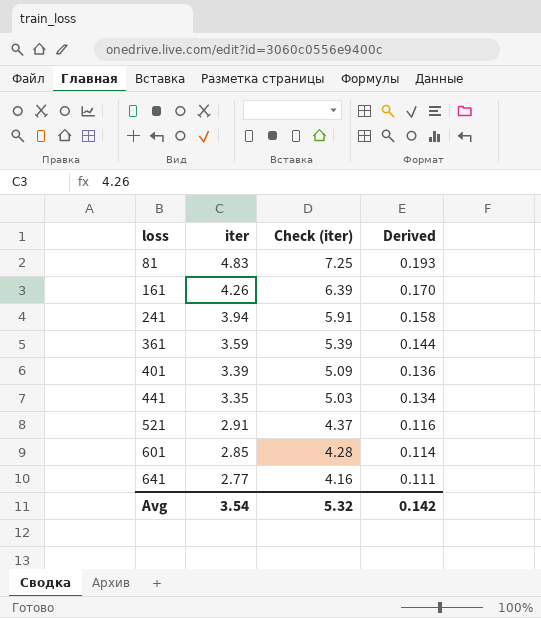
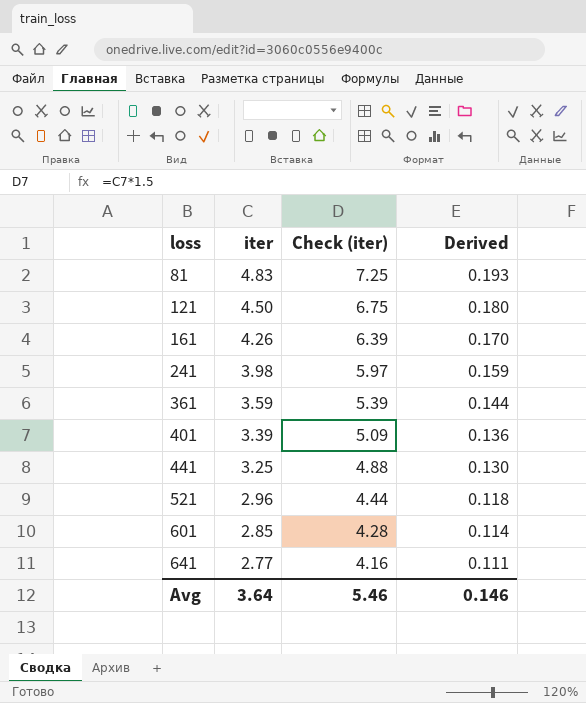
row 121: none -> 4.50 | 6.75 | 0.180
241 | iter: 3.94 -> 3.98
241 | Check (iter): 5.91 -> 5.97
241 | Derived: 0.158 -> 0.159
441 | iter: 3.35 -> 3.25
441 | Check (iter): 5.03 -> 4.88
441 | Derived: 0.134 -> 0.130
521 | iter: 2.91 -> 2.96
521 | Check (iter): 4.37 -> 4.44
521 | Derived: 0.116 -> 0.118
Avg | iter: 3.54 -> 3.64
Avg | Check (iter): 5.32 -> 5.46
Avg | Derived: 0.142 -> 0.146

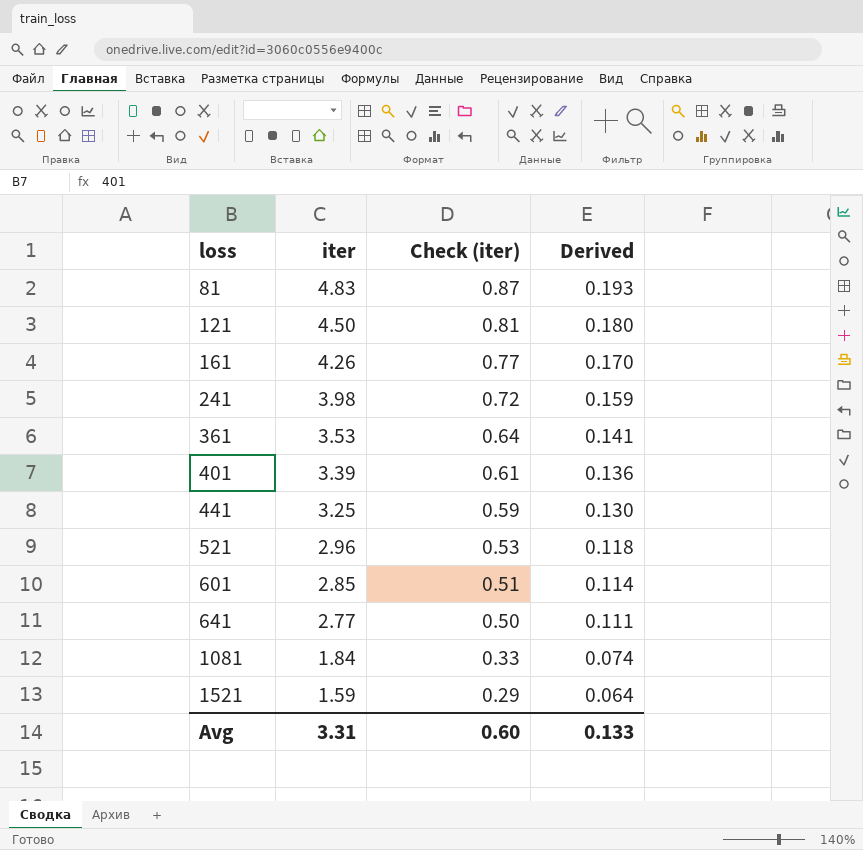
column Check (iter) | formula: [iter] * 1.5 -> [iter] * 0.18
361 | iter: 3.59 -> 3.53
361 | Derived: 0.144 -> 0.141
row 1081: none -> 1.84 | 0.33 | 0.074
row 1521: none -> 1.59 | 0.29 | 0.064
Avg | iter: 3.64 -> 3.31
Avg | Check (iter): 5.46 -> 0.60
Avg | Derived: 0.146 -> 0.133

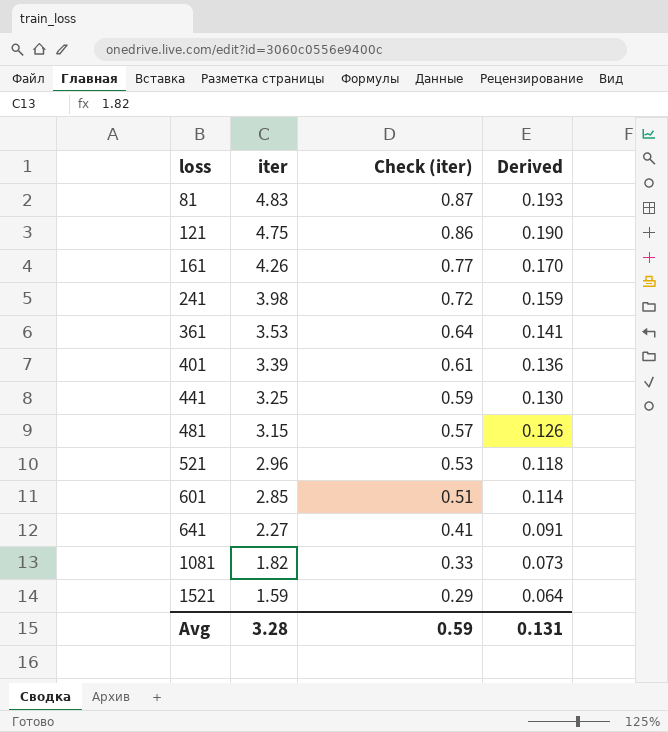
121 | iter: 4.50 -> 4.75
121 | Check (iter): 0.81 -> 0.86
121 | Derived: 0.180 -> 0.190
row 481: none -> 3.15 | 0.57 | 0.126
641 | iter: 2.77 -> 2.27
641 | Check (iter): 0.50 -> 0.41
641 | Derived: 0.111 -> 0.091
1081 | iter: 1.84 -> 1.82
1081 | Derived: 0.074 -> 0.073
Avg | iter: 3.31 -> 3.28
Avg | Check (iter): 0.60 -> 0.59
Avg | Derived: 0.133 -> 0.131

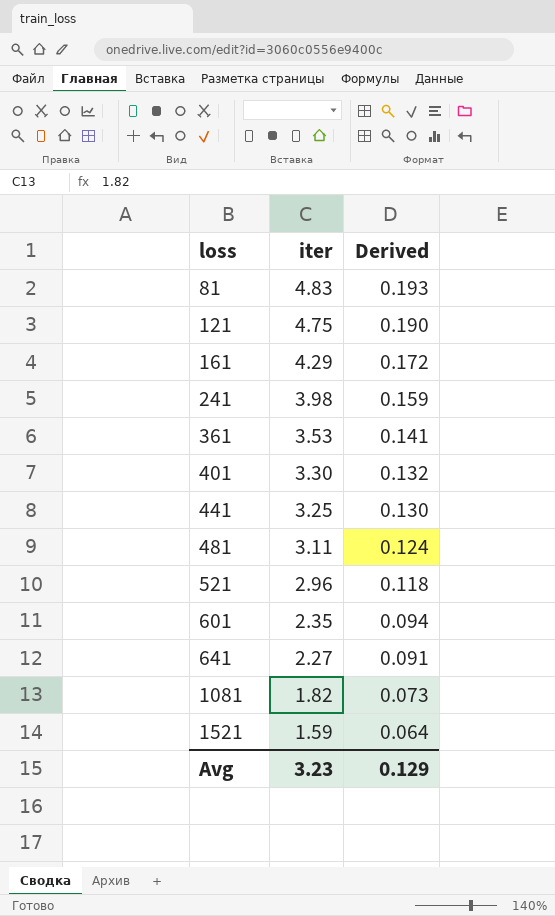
column Check (iter) | formula: [iter] * 0.18 -> none
161 | iter: 4.26 -> 4.29
161 | Derived: 0.170 -> 0.172
401 | iter: 3.39 -> 3.30
401 | Derived: 0.136 -> 0.132
481 | iter: 3.15 -> 3.11
481 | Derived: 0.126 -> 0.124
601 | iter: 2.85 -> 2.35
601 | Derived: 0.114 -> 0.094
Avg | iter: 3.28 -> 3.23
Avg | Derived: 0.131 -> 0.129

